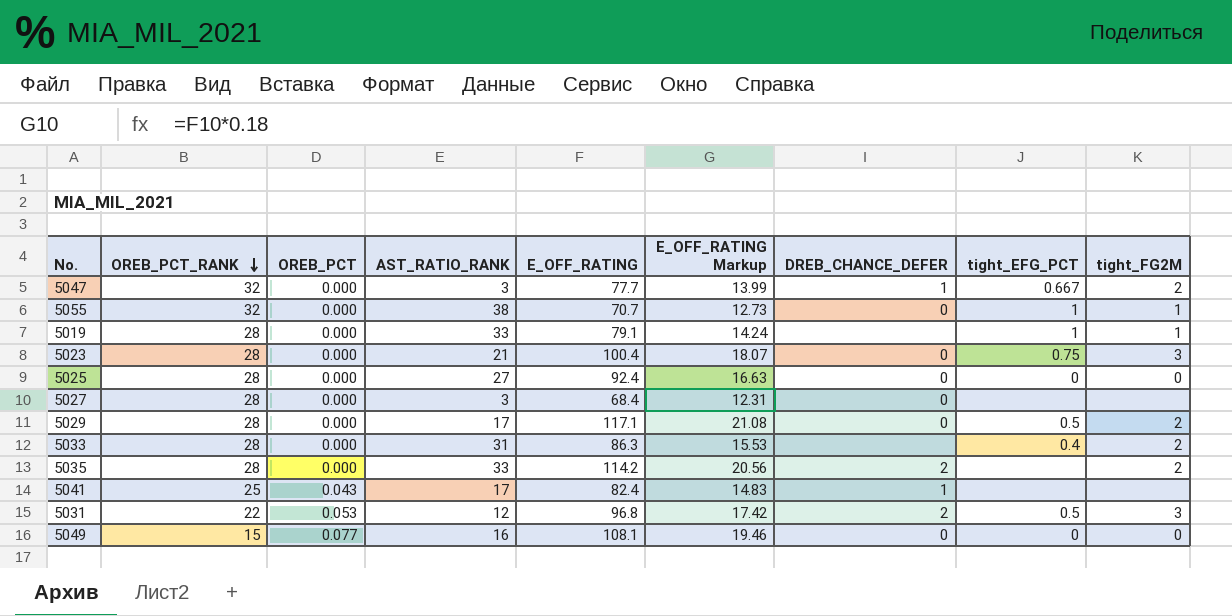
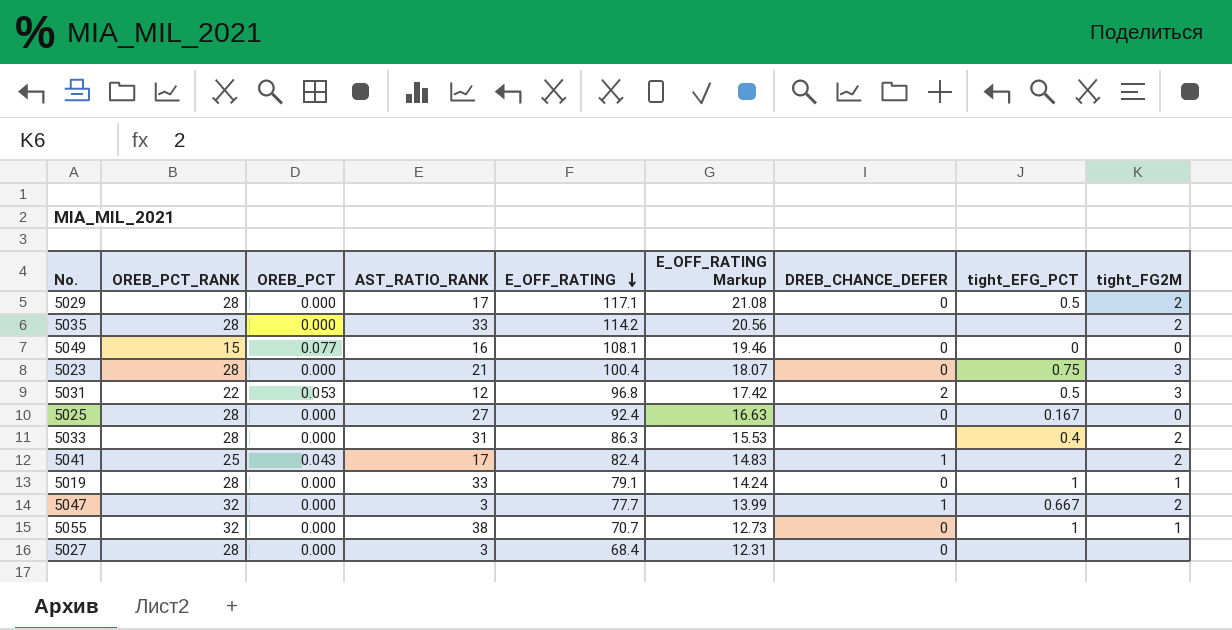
row order: OREB_PCT_RANK descending -> E_OFF_RATING descending
5035 | DREB_CHANCE_DEFER: 2 -> none
5025 | tight_EFG_PCT: 0 -> 0.167
5041 | tight_FG2M: none -> 2
5019 | DREB_CHANCE_DEFER: none -> 0

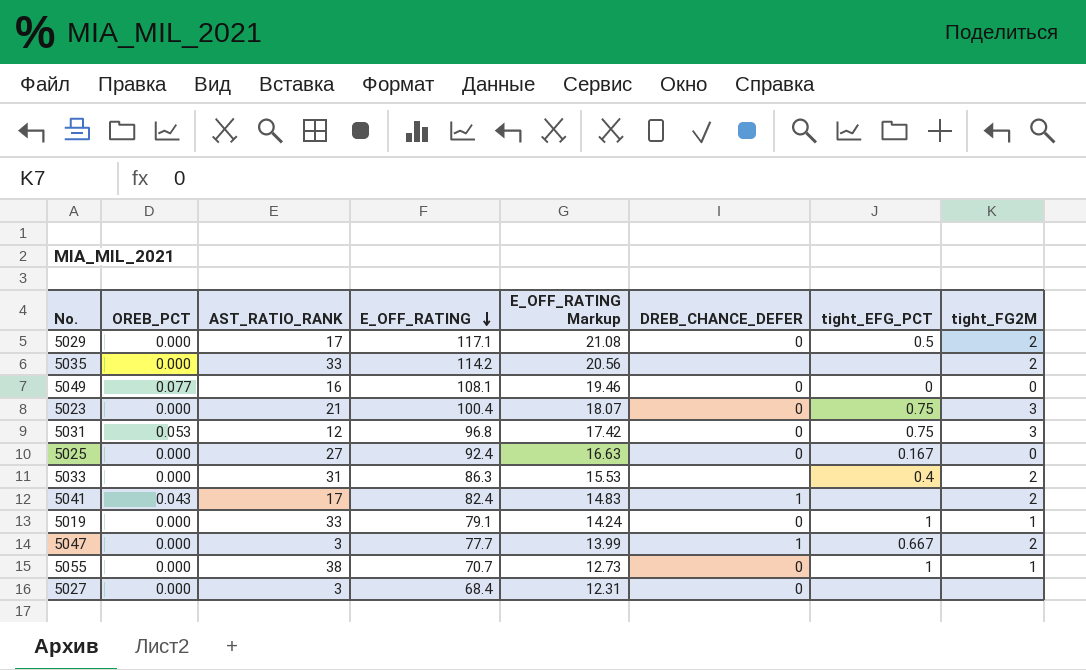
column OREB_PCT_RANK | position: 2 -> none
5031 | DREB_CHANCE_DEFER: 2 -> 0
5031 | tight_EFG_PCT: 0.5 -> 0.75

